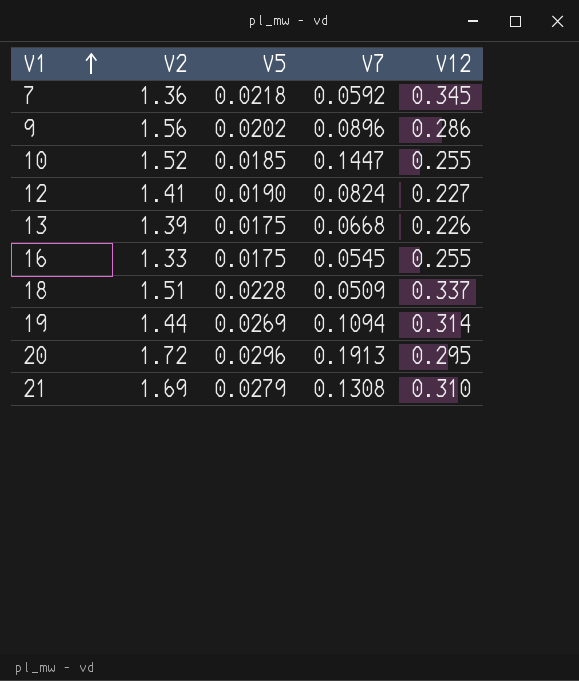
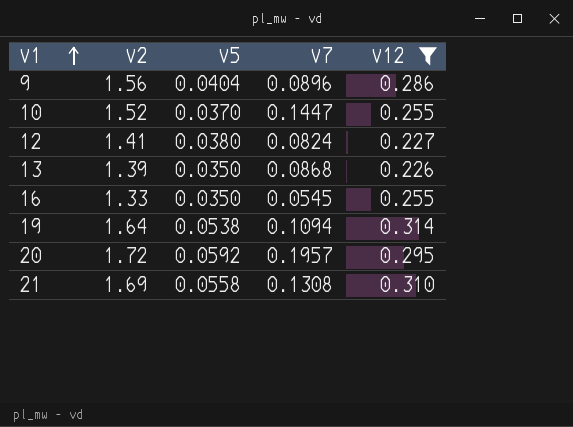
filter: none -> V12 <= 0.314
9 | V5: 0.0202 -> 0.0404
10 | V5: 0.0185 -> 0.0370
12 | V5: 0.0190 -> 0.0380
13 | V5: 0.0175 -> 0.0350
13 | V7: 0.0668 -> 0.0868
16 | V5: 0.0175 -> 0.0350
19 | V2: 1.44 -> 1.64
19 | V5: 0.0269 -> 0.0538
20 | V5: 0.0296 -> 0.0592
20 | V7: 0.1913 -> 0.1957
21 | V5: 0.0279 -> 0.0558

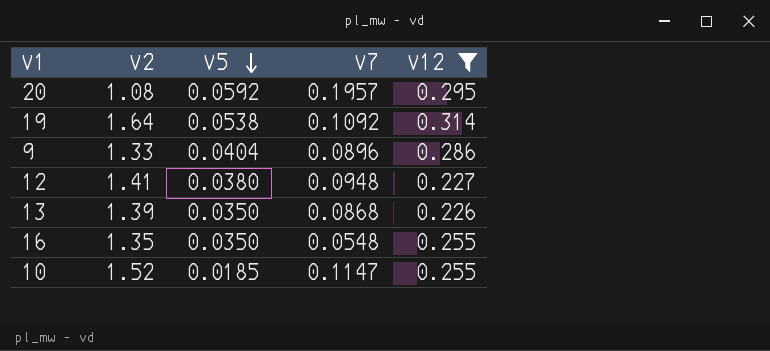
row order: V1 ascending -> V5 descending
row 21: 1.69 | 0.0558 | 0.1308 | 0.310 -> none
20 | V2: 1.72 -> 1.08
19 | V7: 0.1094 -> 0.1092
9 | V2: 1.56 -> 1.33
12 | V7: 0.0824 -> 0.0948
16 | V2: 1.33 -> 1.35
16 | V7: 0.0545 -> 0.0548
10 | V5: 0.0370 -> 0.0185
10 | V7: 0.1447 -> 0.1147

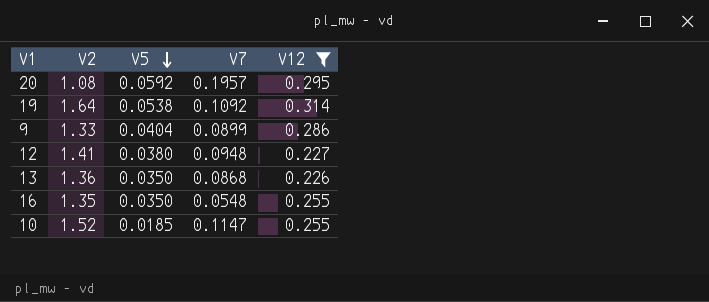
9 | V7: 0.0896 -> 0.0899
13 | V2: 1.39 -> 1.36

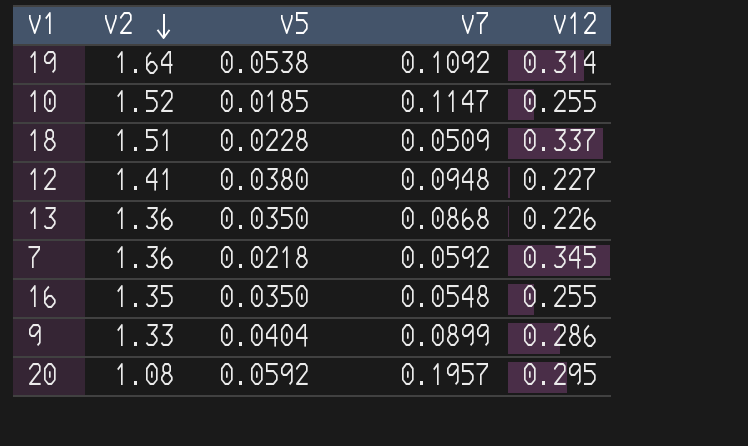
filter: V12 <= 0.314 -> none
row order: V5 descending -> V2 descending

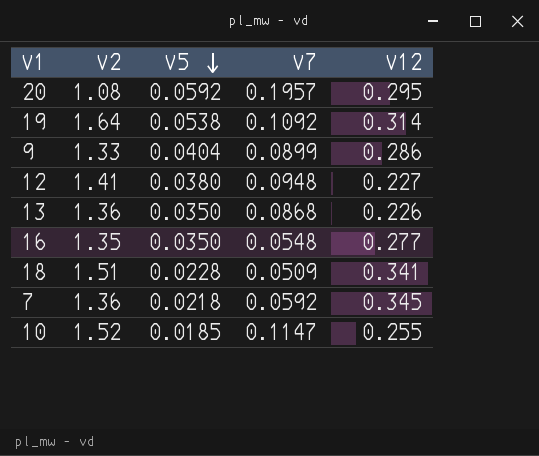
row order: V2 descending -> V5 descending
16 | V12: 0.255 -> 0.277
18 | V12: 0.337 -> 0.341

